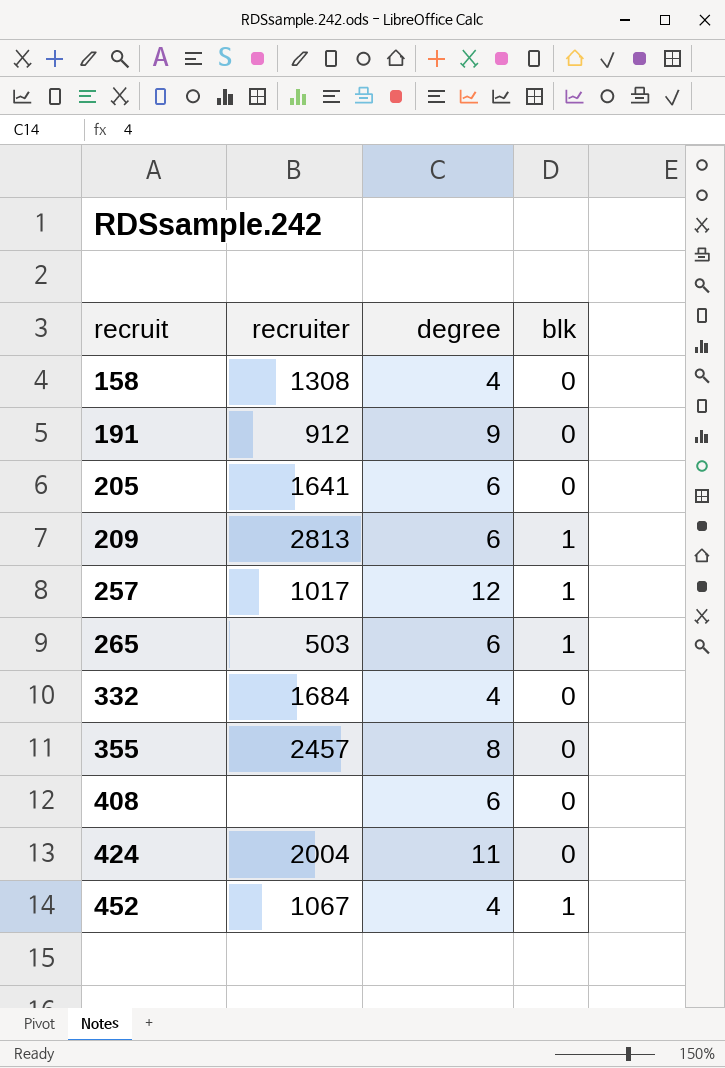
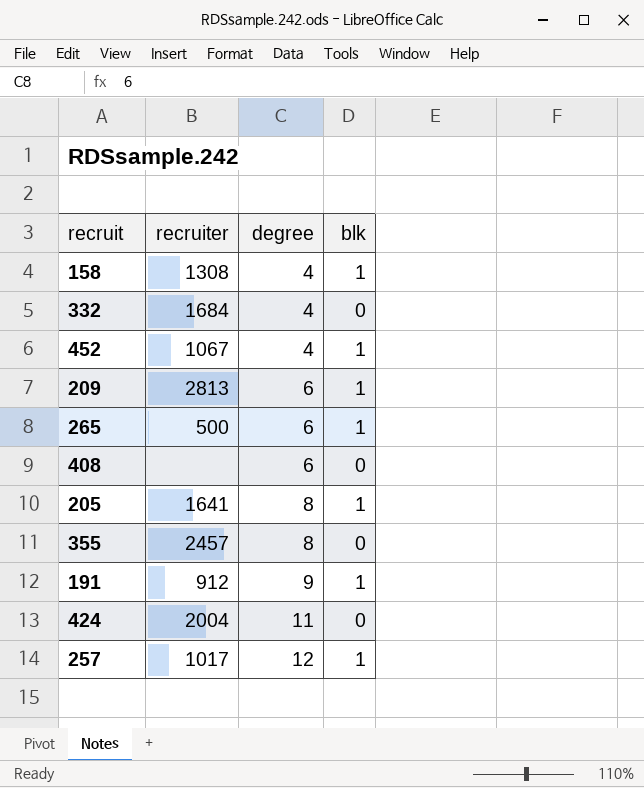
row order: recruit ascending -> degree ascending
158 | blk: 0 -> 1
265 | recruiter: 503 -> 500
205 | degree: 6 -> 8
205 | blk: 0 -> 1
191 | blk: 0 -> 1

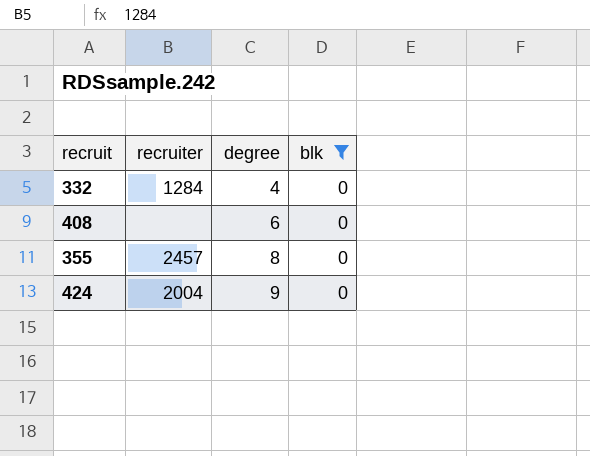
filter: none -> blk = 0
332 | recruiter: 1684 -> 1284
424 | degree: 11 -> 9

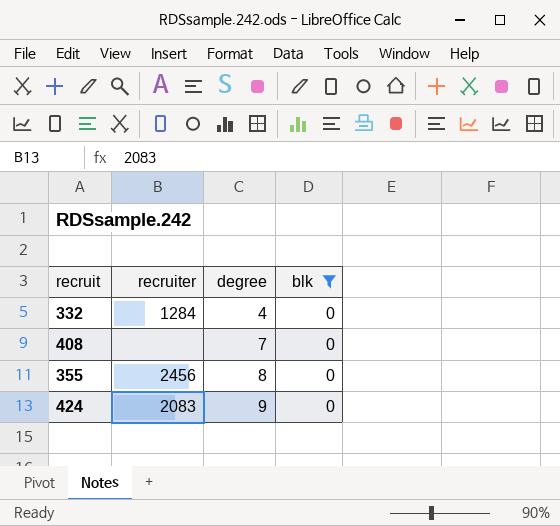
408 | degree: 6 -> 7
355 | recruiter: 2457 -> 2456
424 | recruiter: 2004 -> 2083

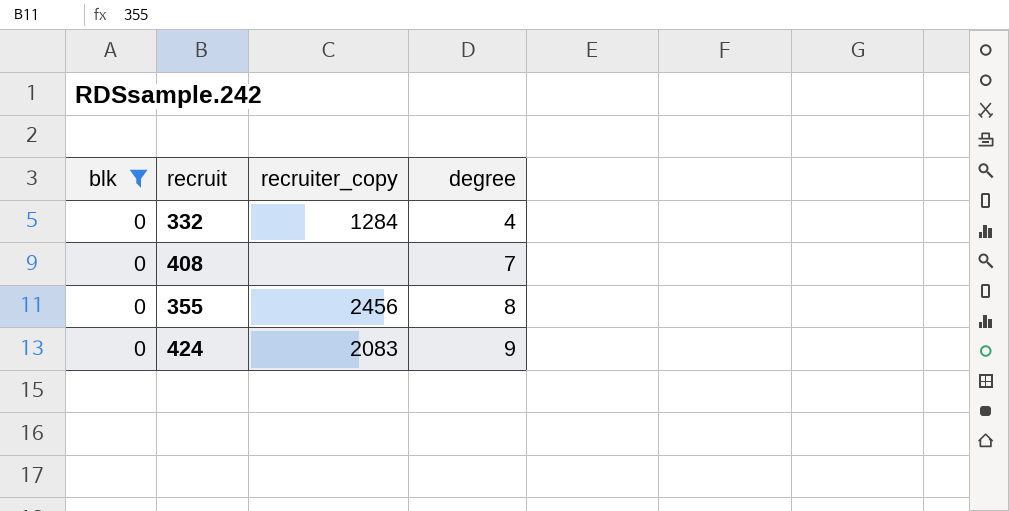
column blk | position: 4 -> 1
column name: recruiter -> recruiter_copy

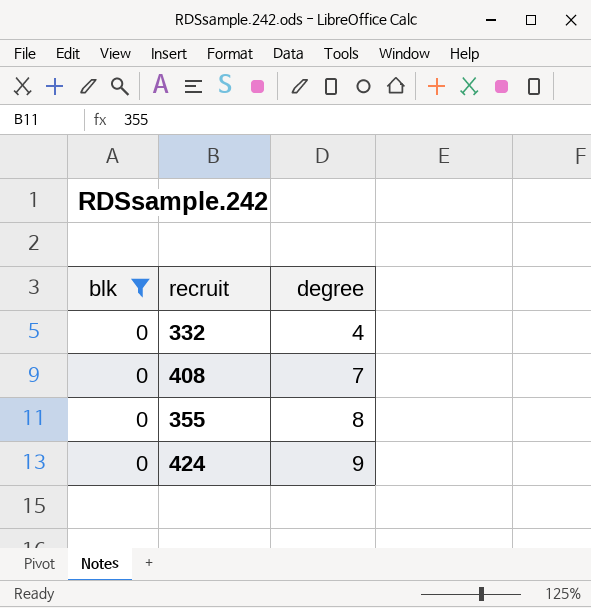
column recruiter_copy | position: 3 -> none

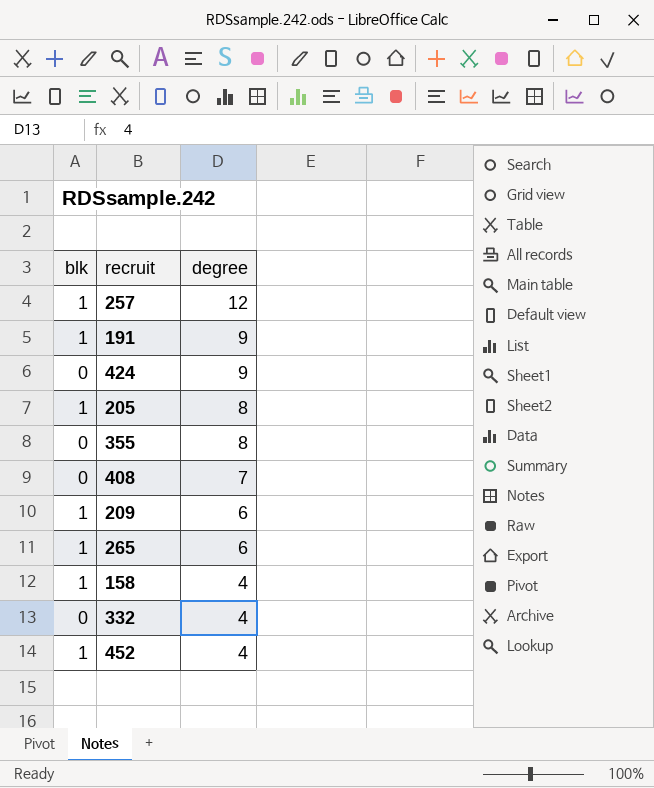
filter: blk = 0 -> none
row order: degree ascending -> degree descending

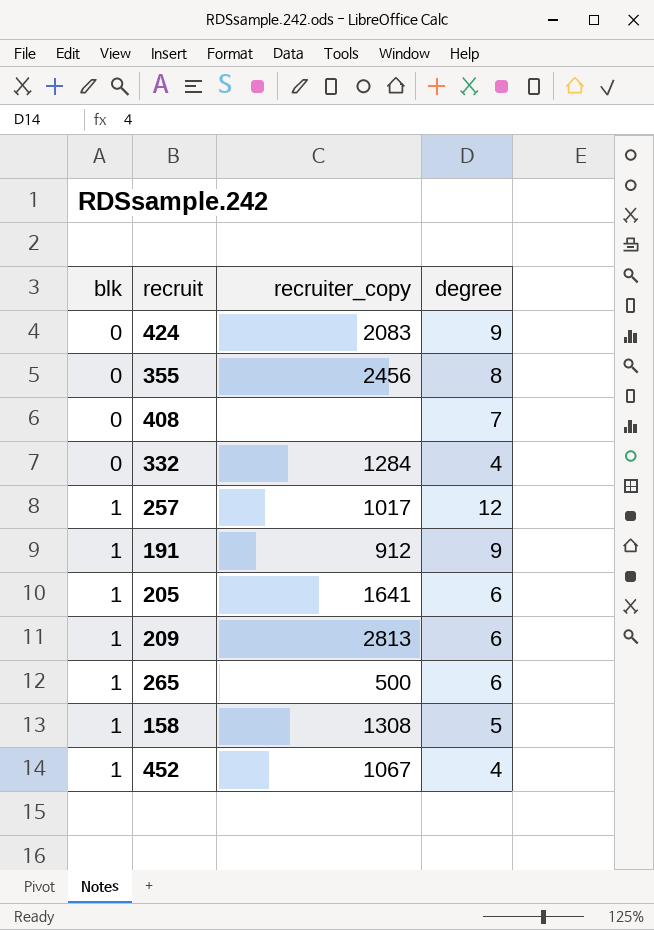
row order: degree descending -> blk ascending
column recruiter_copy | position: none -> 3
205 | degree: 8 -> 6
158 | degree: 4 -> 5

